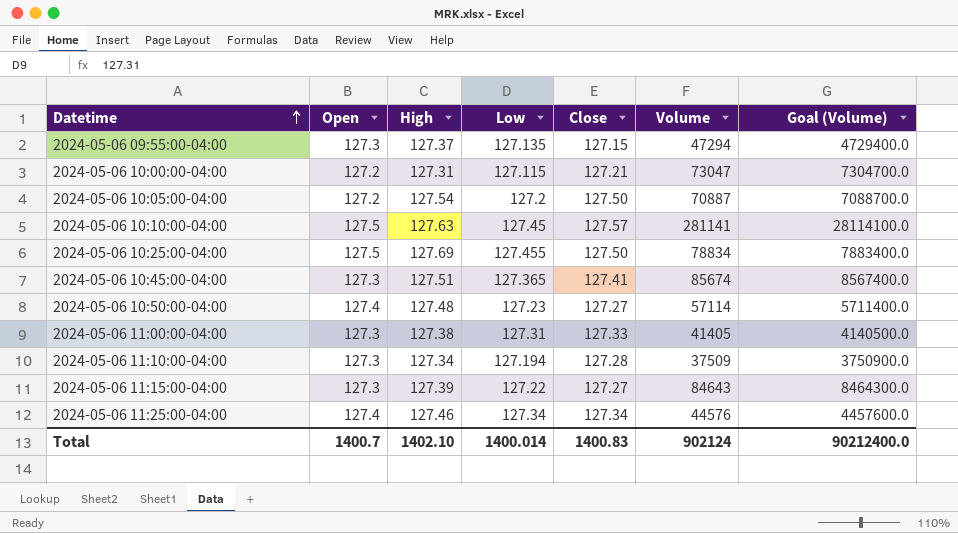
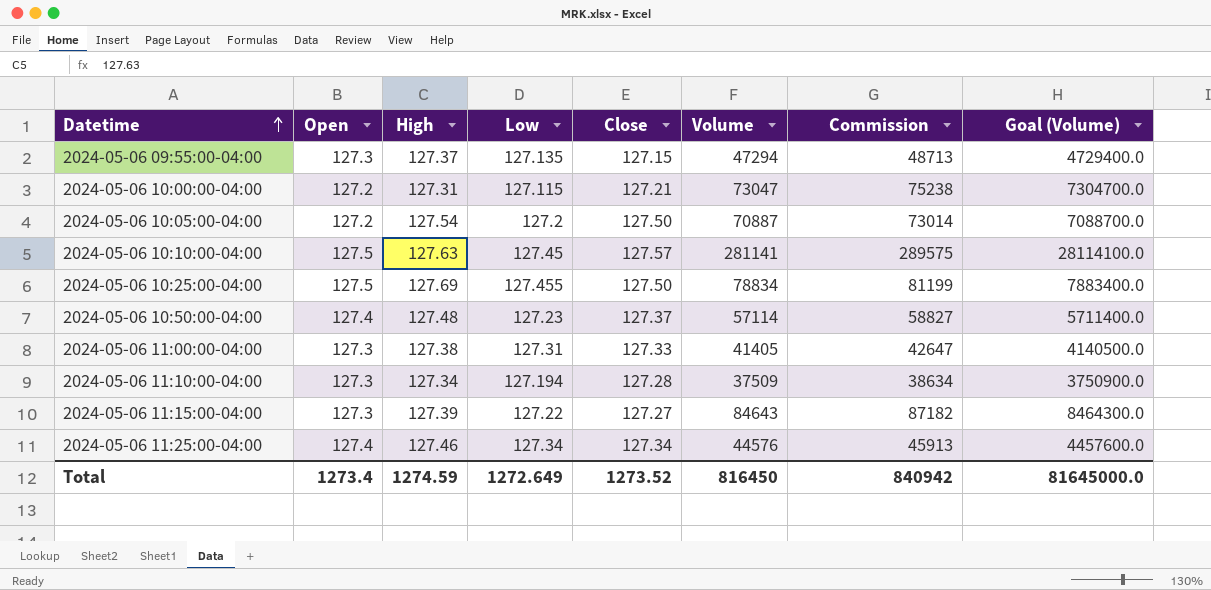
column Commission | formula: none -> [Volume] * 1.03
row 2024-05-06 10:45:00-04:00: 127.3 | 127.51 | 127.365 | 127.41 | 85674 | 8567400.0 -> none
2024-05-06 10:50:00-04:00 | Close: 127.27 -> 127.37
Total | Open: 1400.7 -> 1273.4
Total | High: 1402.10 -> 1274.59
Total | Low: 1400.014 -> 1272.649
Total | Close: 1400.83 -> 1273.52
Total | Volume: 902124 -> 816450
Total | Goal (Volume): 90212400.0 -> 81645000.0

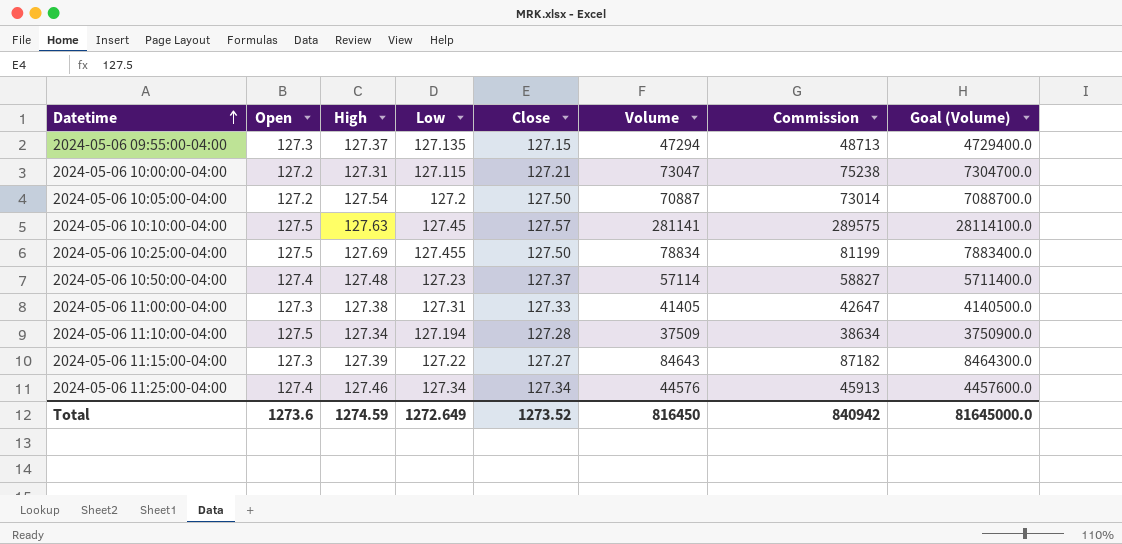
2024-05-06 11:10:00-04:00 | Open: 127.3 -> 127.5
Total | Open: 1273.4 -> 1273.6

